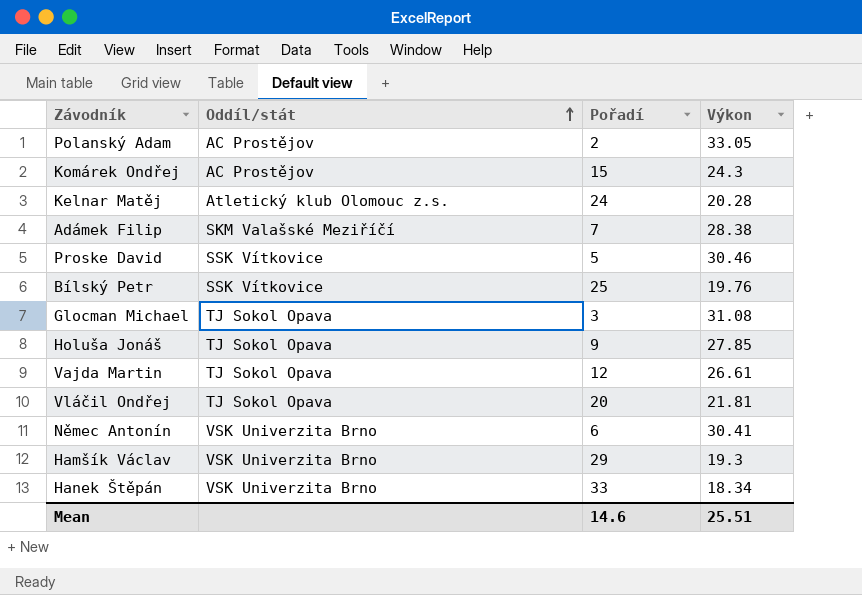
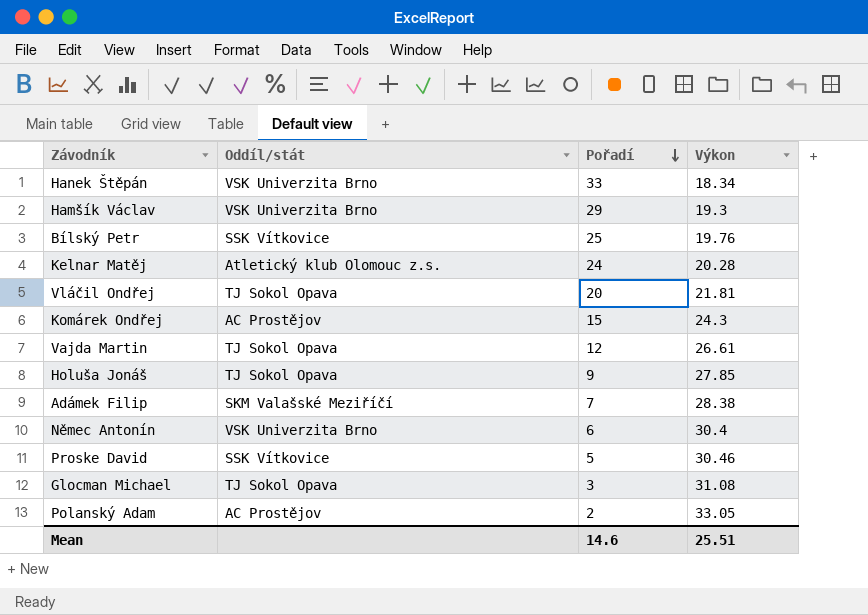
row order: Oddíl/stát ascending -> Pořadí descending
Němec Antonín | Výkon: 30.41 -> 30.4

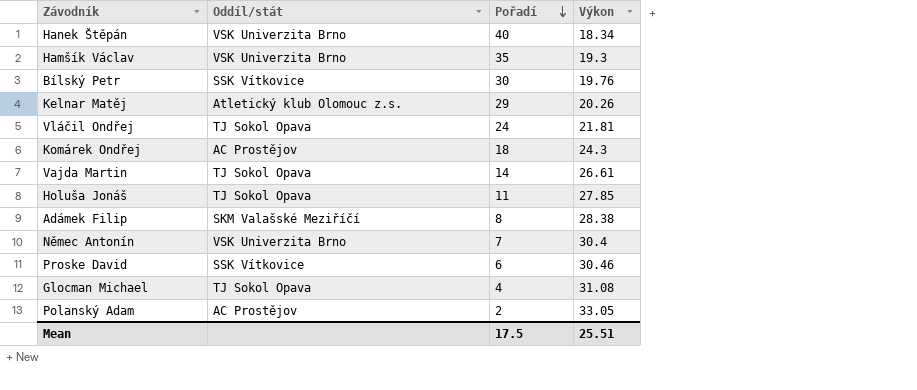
Hanek Štěpán | Pořadí: 33 -> 40
Hamšík Václav | Pořadí: 29 -> 35
Bílský Petr | Pořadí: 25 -> 30
Kelnar Matěj | Pořadí: 24 -> 29
Kelnar Matěj | Výkon: 20.28 -> 20.26
Vláčil Ondřej | Pořadí: 20 -> 24
Komárek Ondřej | Pořadí: 15 -> 18
Vajda Martin | Pořadí: 12 -> 14
Holuša Jonáš | Pořadí: 9 -> 11
Adámek Filip | Pořadí: 7 -> 8
Němec Antonín | Pořadí: 6 -> 7
Proske David | Pořadí: 5 -> 6
Glocman Michael | Pořadí: 3 -> 4
Mean | Pořadí: 14.6 -> 17.5

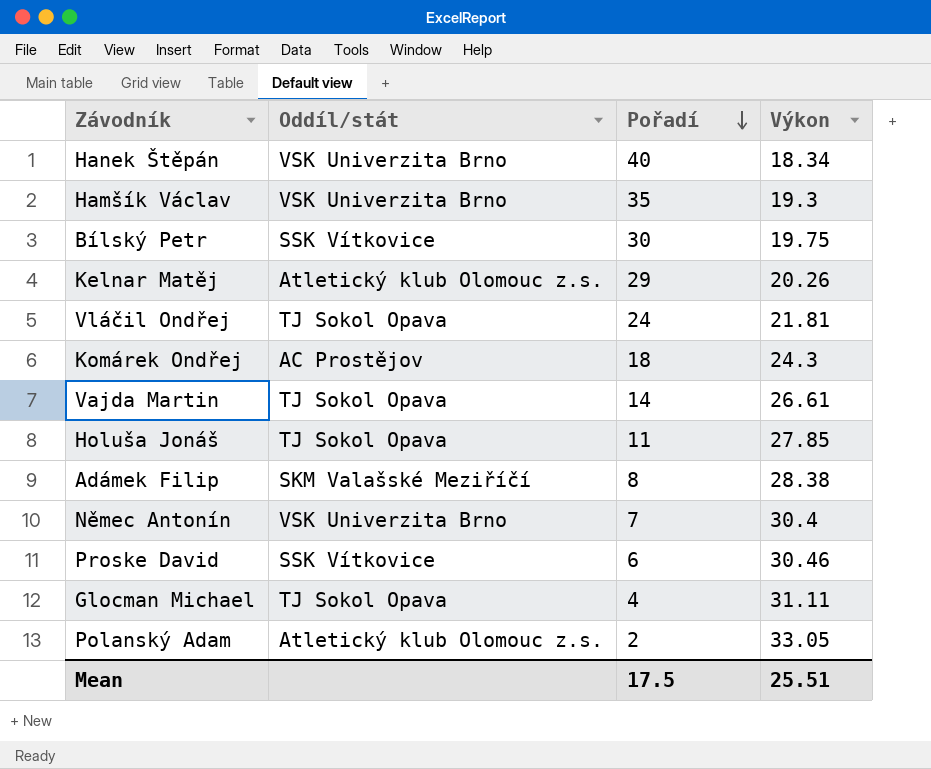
Bílský Petr | Výkon: 19.76 -> 19.75
Glocman Michael | Výkon: 31.08 -> 31.11
Polanský Adam | Oddíl/stát: AC Prostějov -> Atletický klub Olomouc z.s.

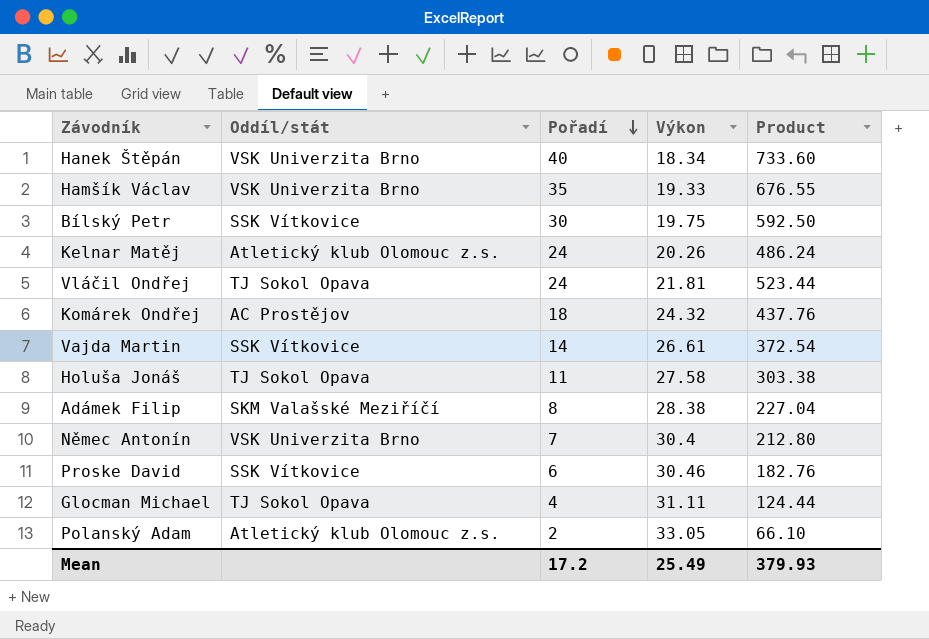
column Product | formula: none -> [Pořadí] * [Výkon]
Hamšík Václav | Výkon: 19.3 -> 19.33
Kelnar Matěj | Pořadí: 29 -> 24
Komárek Ondřej | Výkon: 24.3 -> 24.32
Vajda Martin | Oddíl/stát: TJ Sokol Opava -> SSK Vítkovice
Holuša Jonáš | Výkon: 27.85 -> 27.58
Mean | Pořadí: 17.5 -> 17.2
Mean | Výkon: 25.51 -> 25.49

